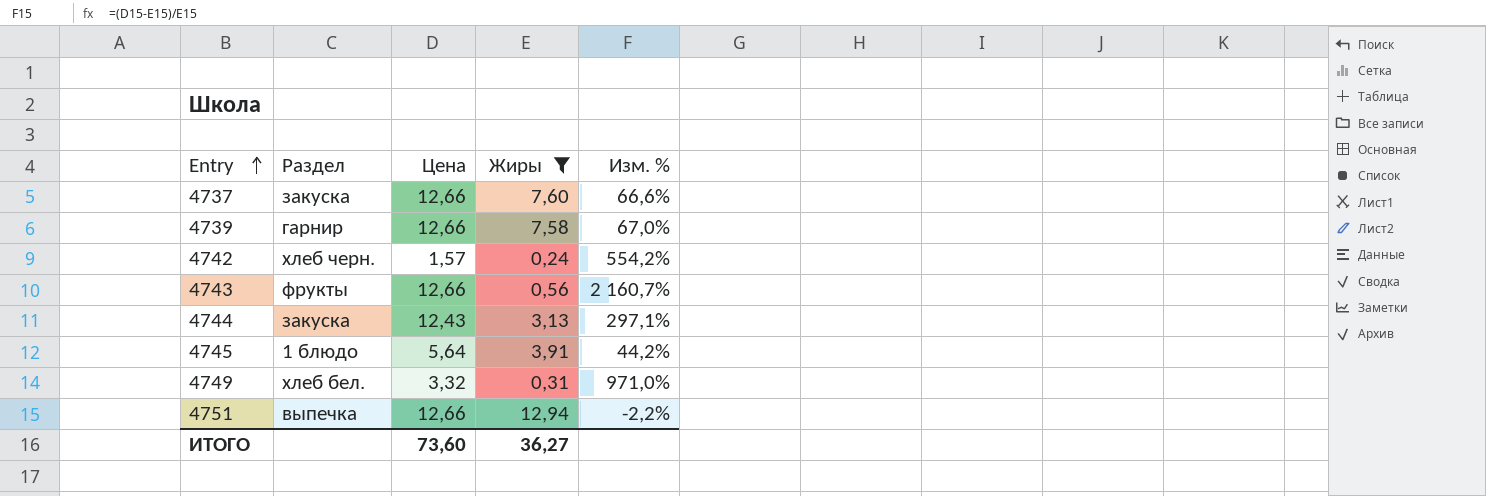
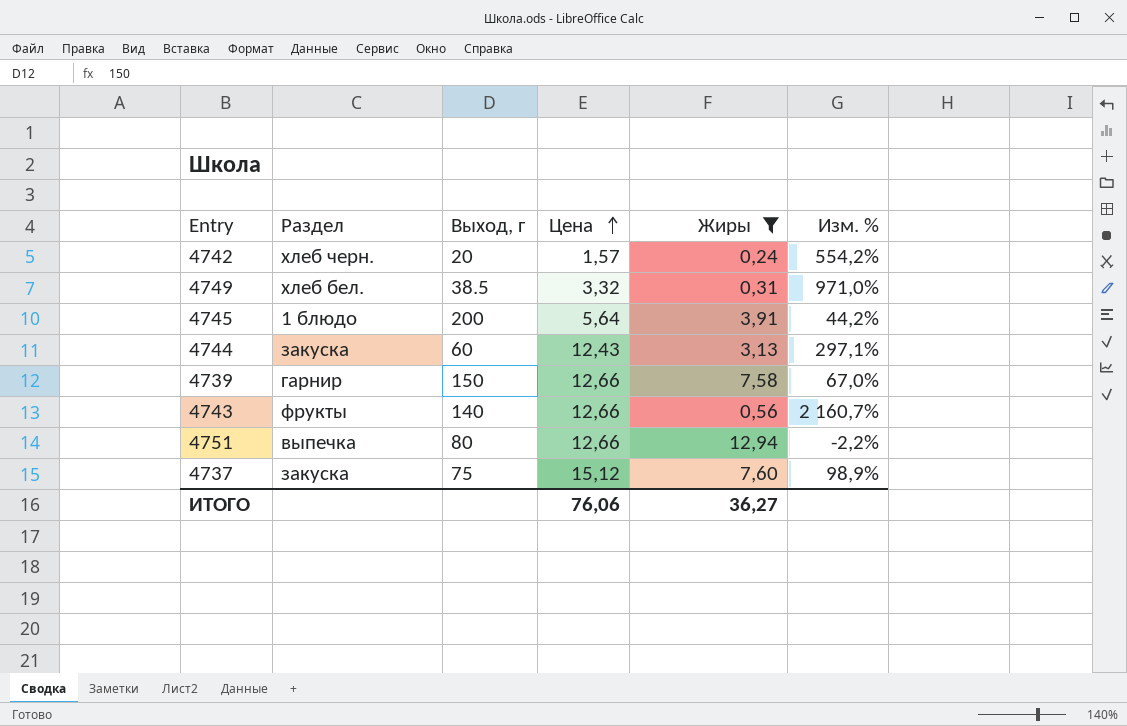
row order: Entry ascending -> Цена ascending
column Выход, г | position: none -> 3
4737 | Цена: 12,66 -> 15,12
4737 | Изм. %: 66,6% -> 98,9%
ИТОГО | Цена: 73,60 -> 76,06

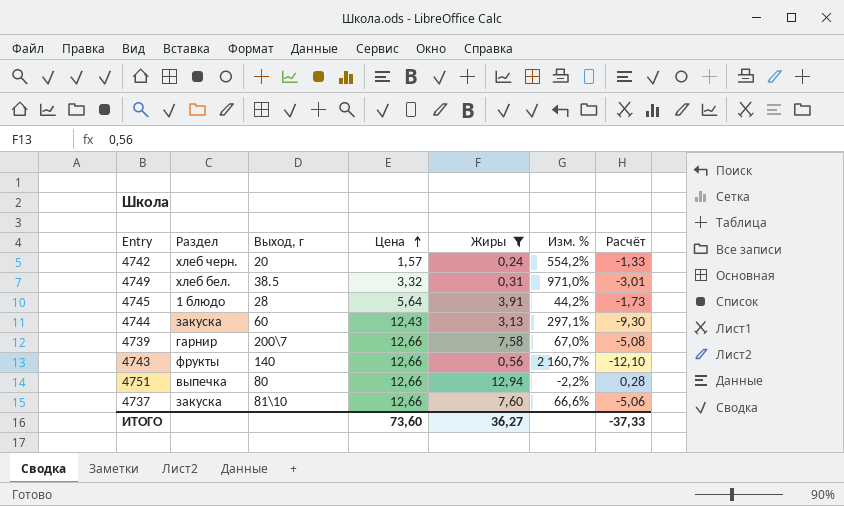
column Расчёт | formula: none -> [Жиры] - [Цена]
4745 | Выход, г: 200 -> 28
4739 | Выход, г: 150 -> 200\7
4737 | Выход, г: 75 -> 81\10
4737 | Цена: 15,12 -> 12,66
4737 | Изм. %: 98,9% -> 66,6%
ИТОГО | Цена: 76,06 -> 73,60

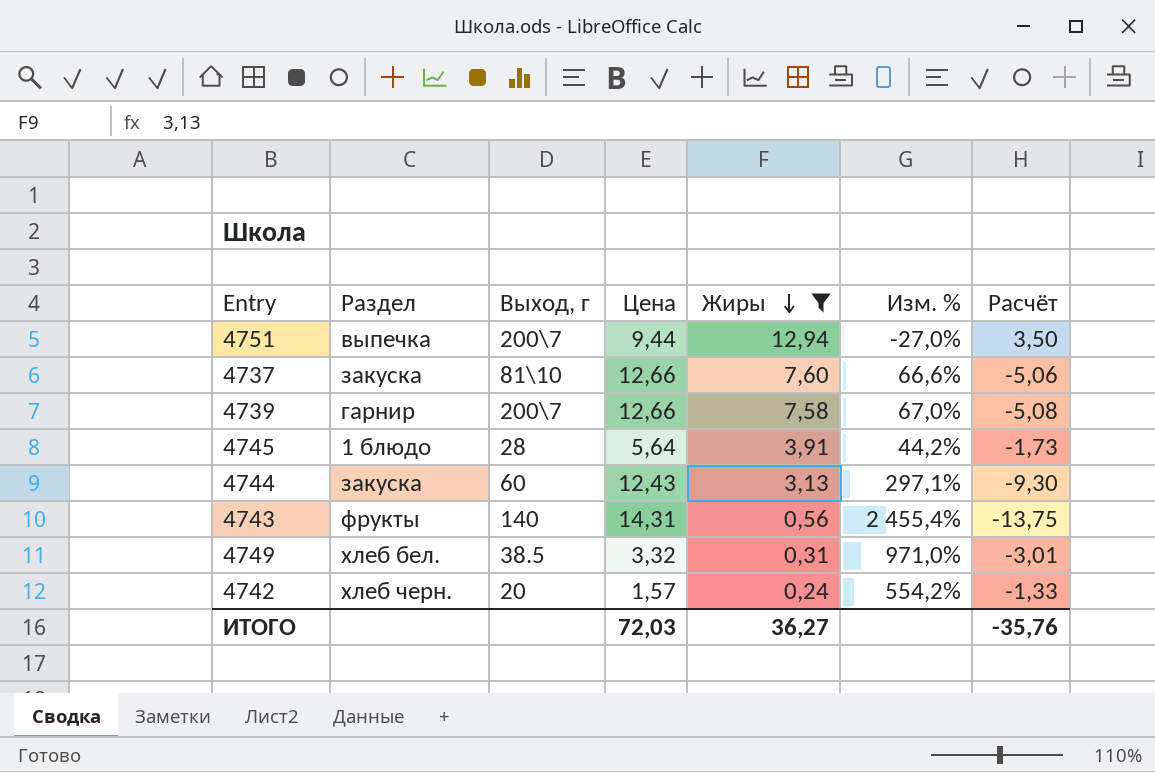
row order: Цена ascending -> Жиры descending
4751 | Выход, г: 80 -> 200\7
4751 | Цена: 12,66 -> 9,44
4751 | Изм. %: -2,2% -> -27,0%
4751 | Расчёт: 0,28 -> 3,50
4743 | Цена: 12,66 -> 14,31
4743 | Изм. %: 2 160,7% -> 2 455,4%
4743 | Расчёт: -12,10 -> -13,75
ИТОГО | Цена: 73,60 -> 72,03
ИТОГО | Расчёт: -37,33 -> -35,76

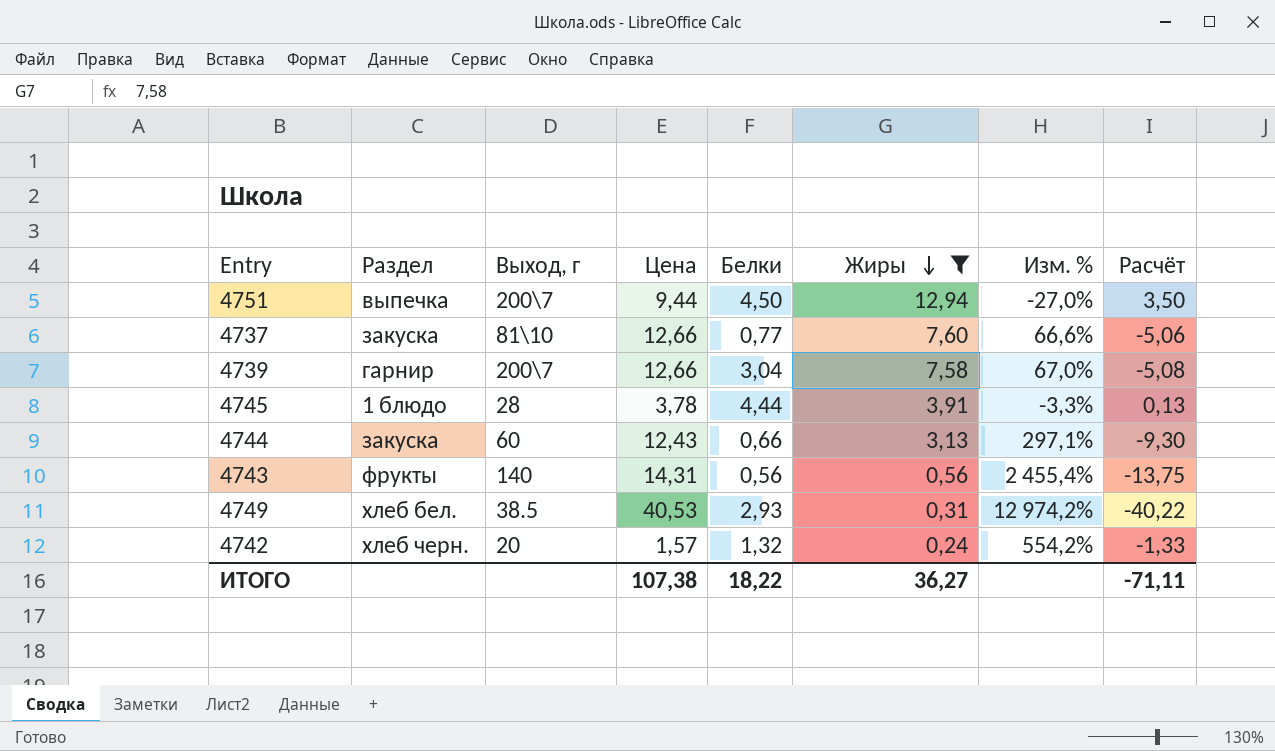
column Белки | position: none -> 5
4745 | Цена: 5,64 -> 3,78
4745 | Изм. %: 44,2% -> -3,3%
4745 | Расчёт: -1,73 -> 0,13
4749 | Цена: 3,32 -> 40,53
4749 | Изм. %: 971,0% -> 12 974,2%
4749 | Расчёт: -3,01 -> -40,22
ИТОГО | Цена: 72,03 -> 107,38
ИТОГО | Расчёт: -35,76 -> -71,11

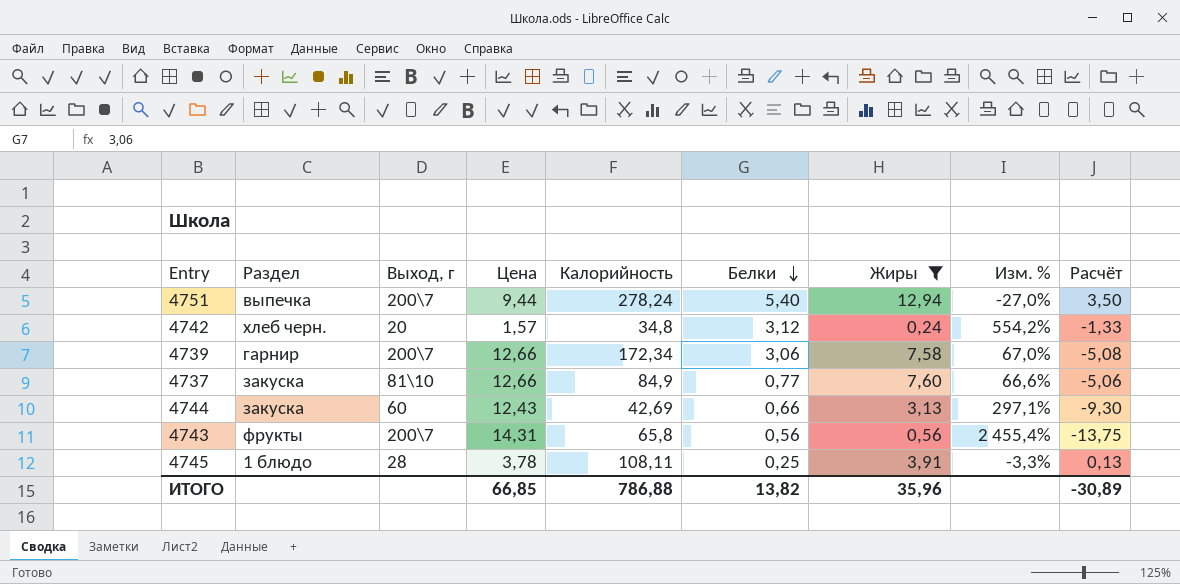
row order: Жиры descending -> Белки descending
column Калорийность | position: none -> 5
row 4749: хлеб бел. | 38.5 | 40,53 | 2,93 | 0,31 | 12 974,2% | -40,22 -> none
4751 | Белки: 4,50 -> 5,40
4742 | Белки: 1,32 -> 3,12
4739 | Белки: 3,04 -> 3,06
4743 | Выход, г: 140 -> 200\7
4745 | Белки: 4,44 -> 0,25
ИТОГО | Цена: 107,38 -> 66,85
ИТОГО | Белки: 18,22 -> 13,82
ИТОГО | Жиры: 36,27 -> 35,96
ИТОГО | Расчёт: -71,11 -> -30,89

